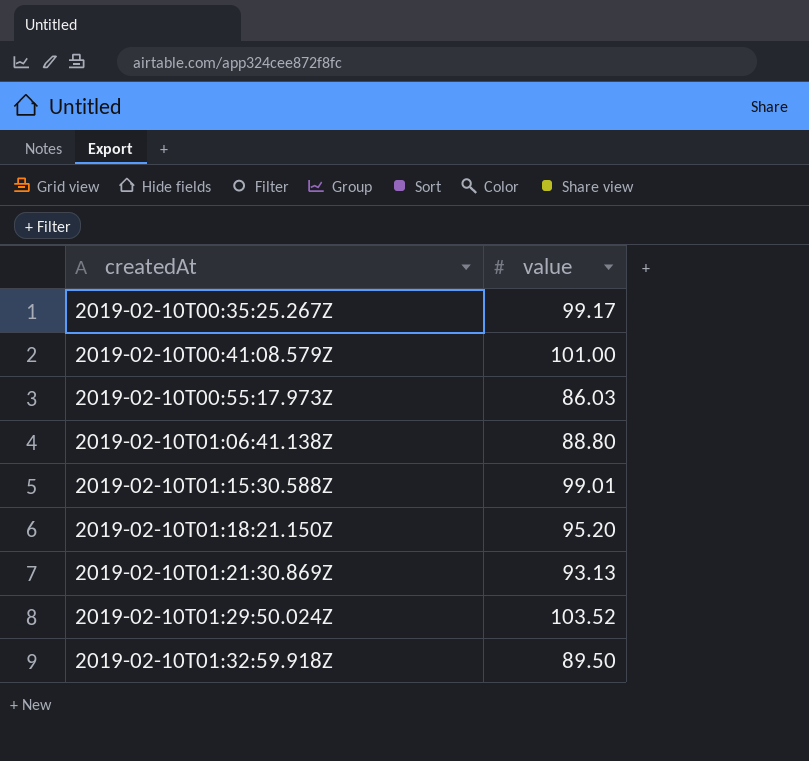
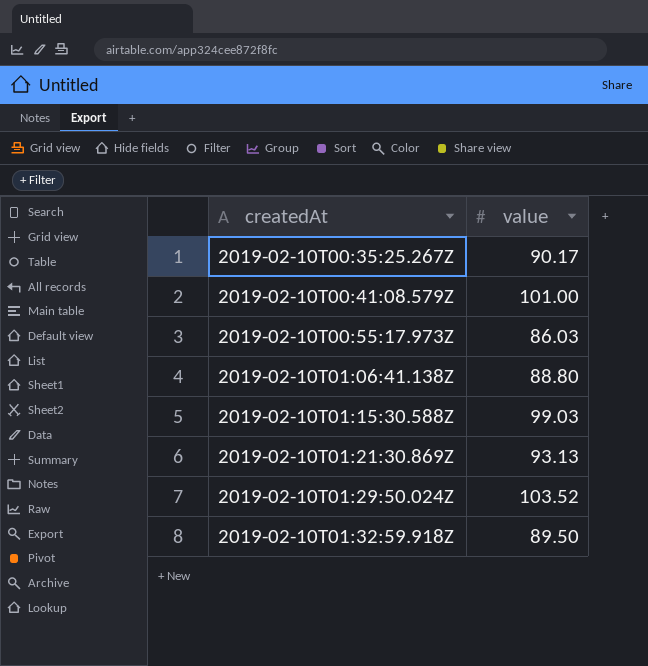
row 2019-02-10T01:18:21.150Z: 95.20 -> none
2019-02-10T00:35:25.267Z | value: 99.17 -> 90.17
2019-02-10T01:15:30.588Z | value: 99.01 -> 99.03

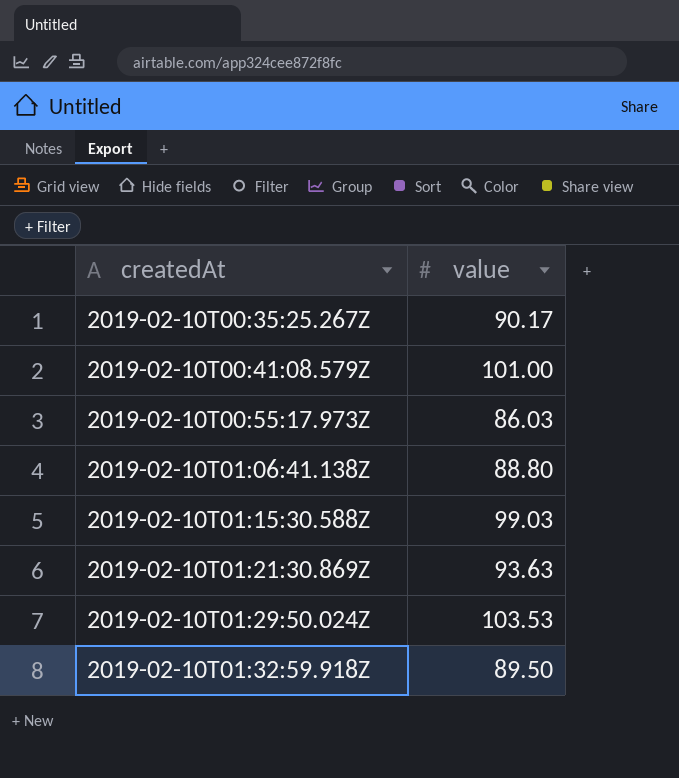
2019-02-10T01:21:30.869Z | value: 93.13 -> 93.63
2019-02-10T01:29:50.024Z | value: 103.52 -> 103.53

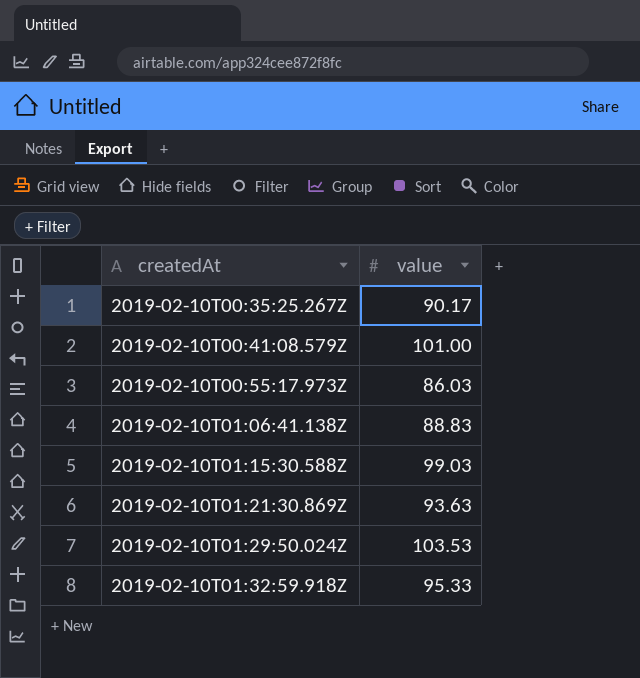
2019-02-10T01:06:41.138Z | value: 88.80 -> 88.83
2019-02-10T01:32:59.918Z | value: 89.50 -> 95.33

